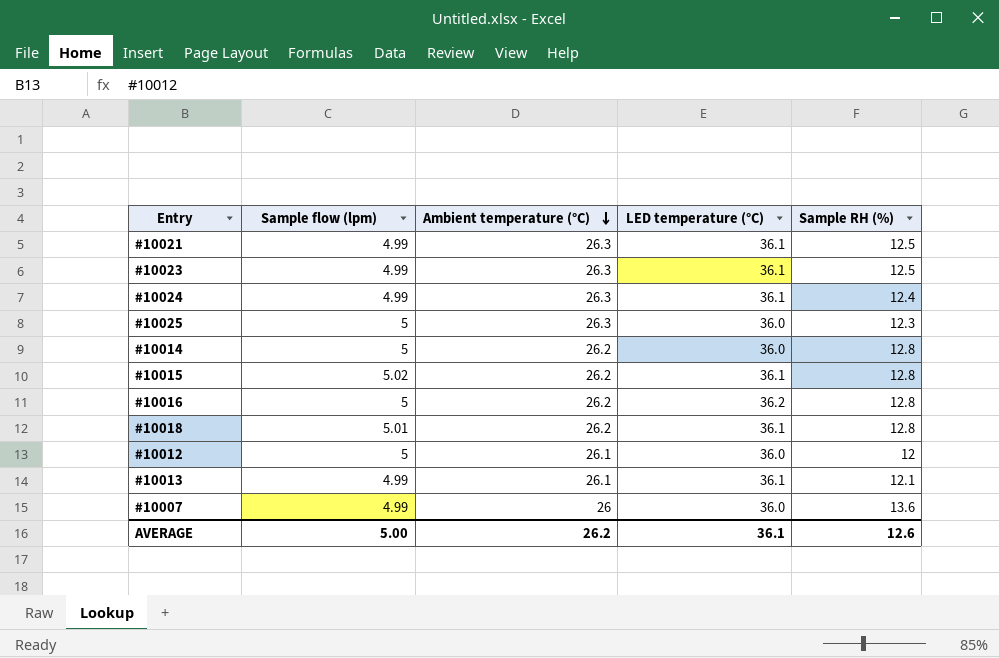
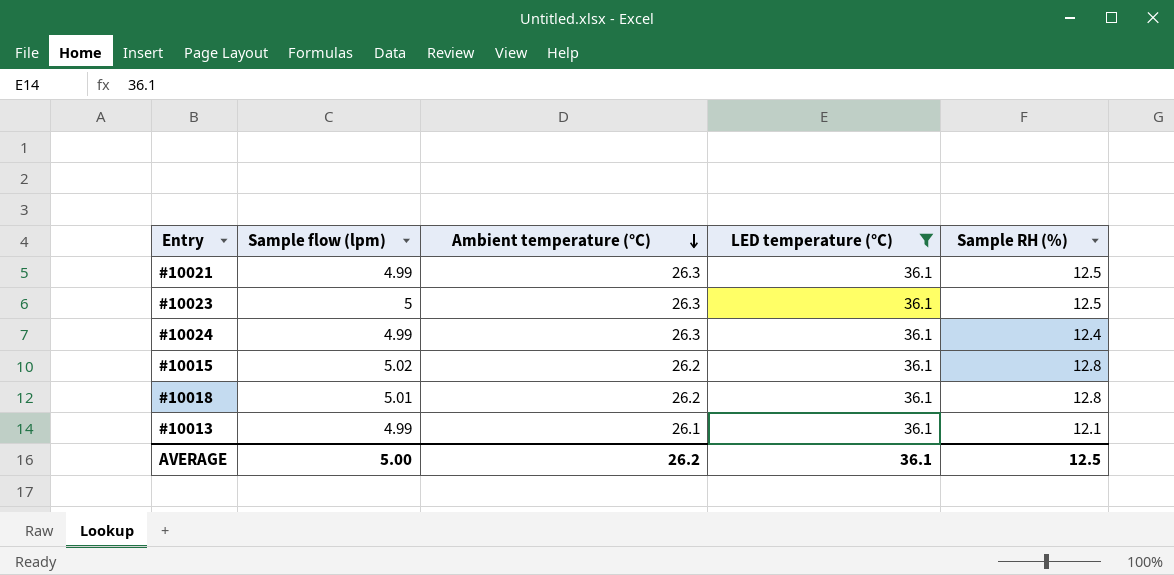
filter: none -> LED temperature (°C) = 36.1
#10023 | Sample flow (lpm): 4.99 -> 5
AVERAGE | Sample RH (%): 12.6 -> 12.5

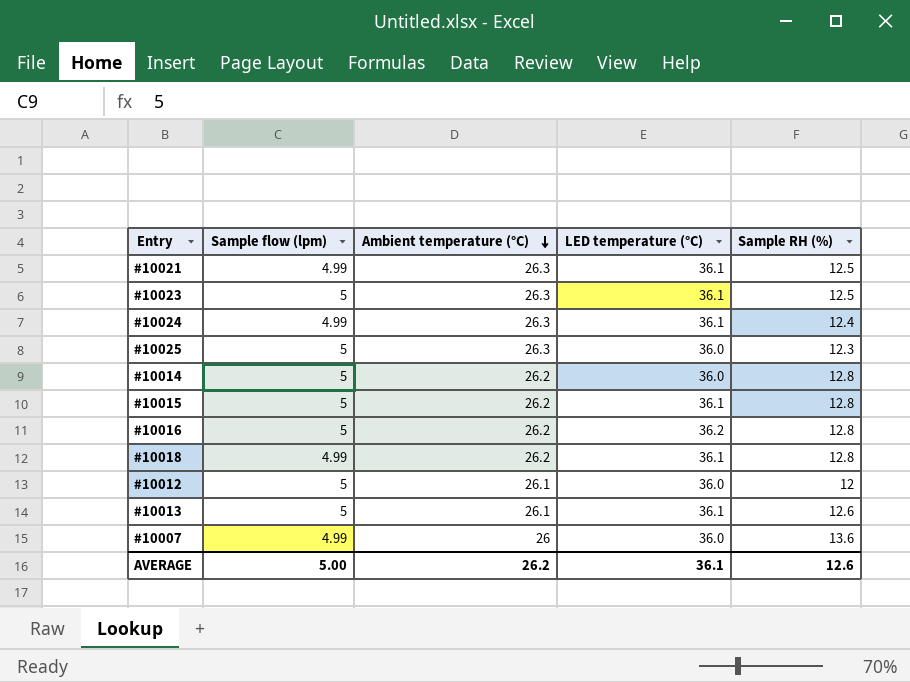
filter: LED temperature (°C) = 36.1 -> none
#10015 | Sample flow (lpm): 5.02 -> 5
#10018 | Sample flow (lpm): 5.01 -> 4.99
#10013 | Sample flow (lpm): 4.99 -> 5
#10013 | Sample RH (%): 12.1 -> 12.6
AVERAGE | Sample RH (%): 12.5 -> 12.6

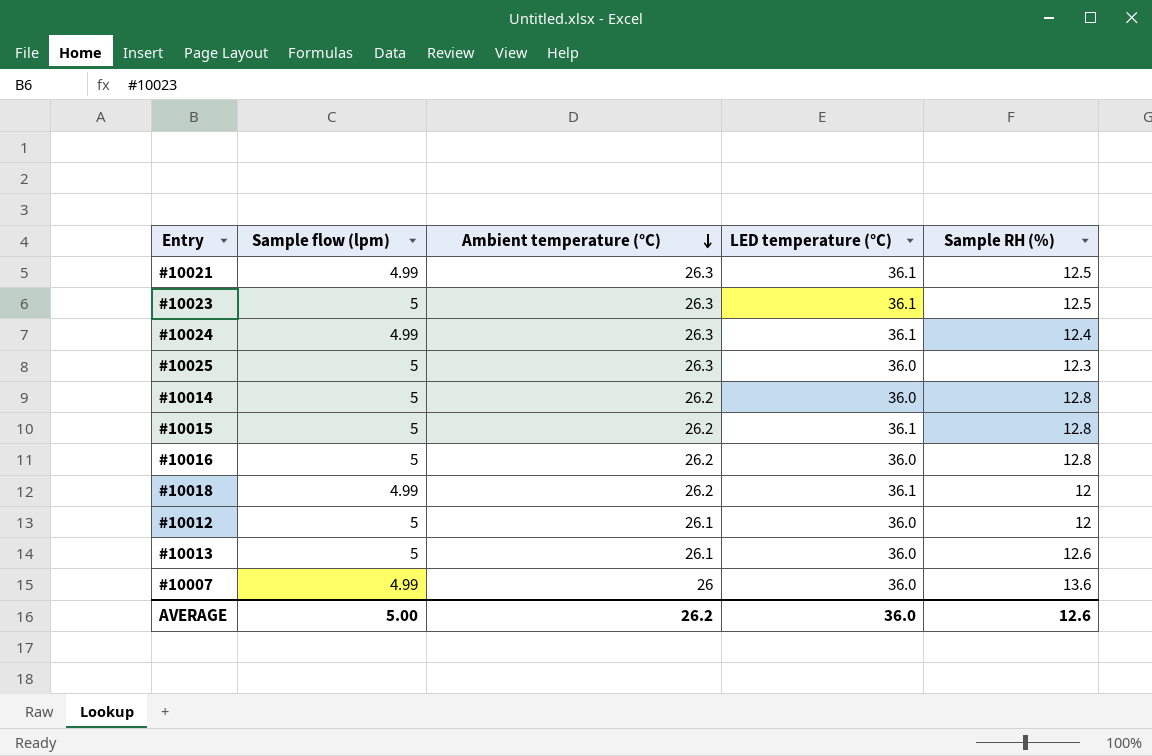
#10016 | LED temperature (°C): 36.2 -> 36.0
#10018 | Sample RH (%): 12.8 -> 12
#10013 | LED temperature (°C): 36.1 -> 36.0
AVERAGE | LED temperature (°C): 36.1 -> 36.0

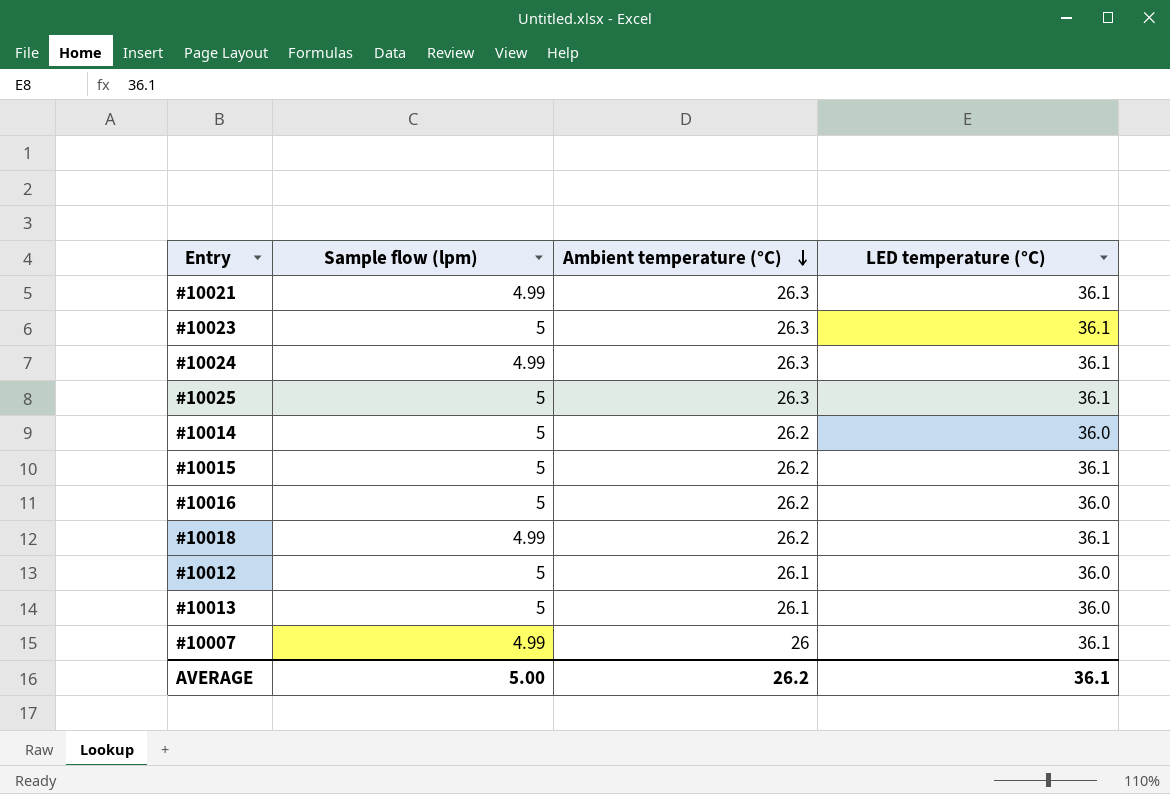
column Sample RH (%) | position: 5 -> none
#10025 | LED temperature (°C): 36.0 -> 36.1
#10007 | LED temperature (°C): 36.0 -> 36.1
AVERAGE | LED temperature (°C): 36.0 -> 36.1

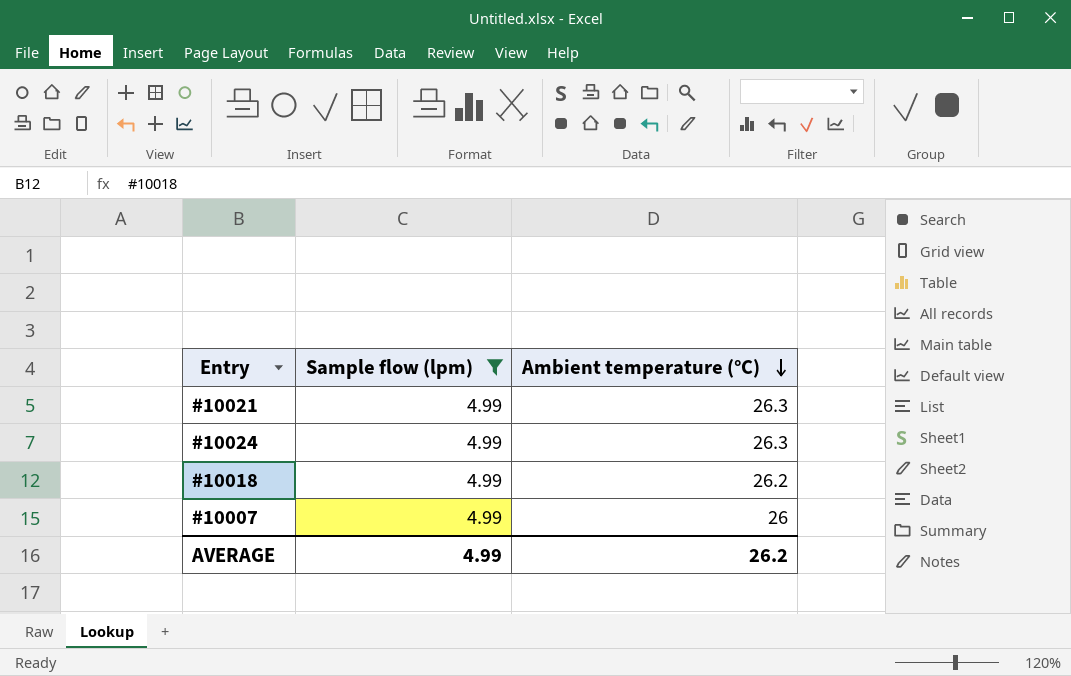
filter: none -> Sample flow (lpm) = 4.99
column LED temperature (°C) | position: 4 -> none
AVERAGE | Sample flow (lpm): 5.00 -> 4.99

